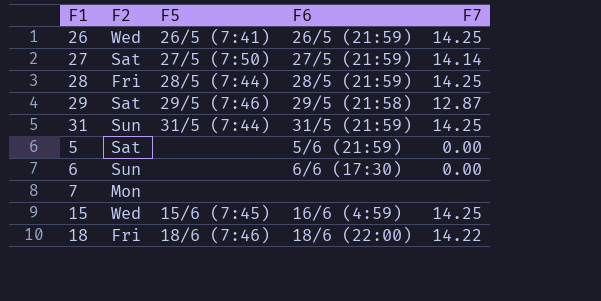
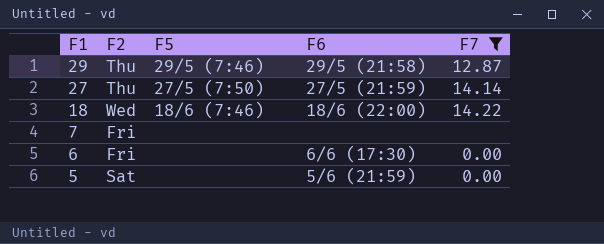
filter: none -> F7 != 14.25
row order: none -> F1 descending
29 | F2: Sat -> Thu
27 | F2: Sat -> Thu
18 | F2: Fri -> Wed
7 | F2: Mon -> Fri
6 | F2: Sun -> Fri

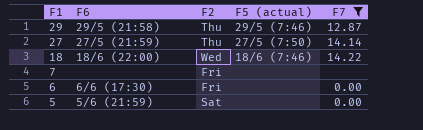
column F6 | position: 4 -> 2
column name: F5 -> F5 (actual)

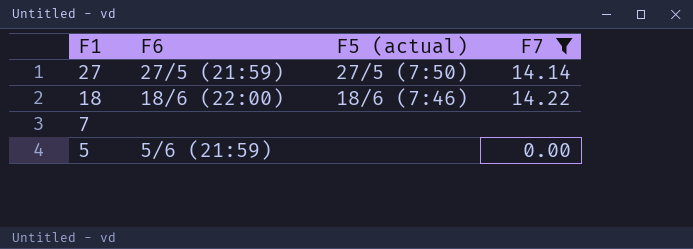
column F2 | position: 3 -> none
row 29: 29/5 (21:58) | Thu | 29/5 (7:46) | 12.87 -> none
row 6: 6/6 (17:30) | Fri | none | 0.00 -> none

